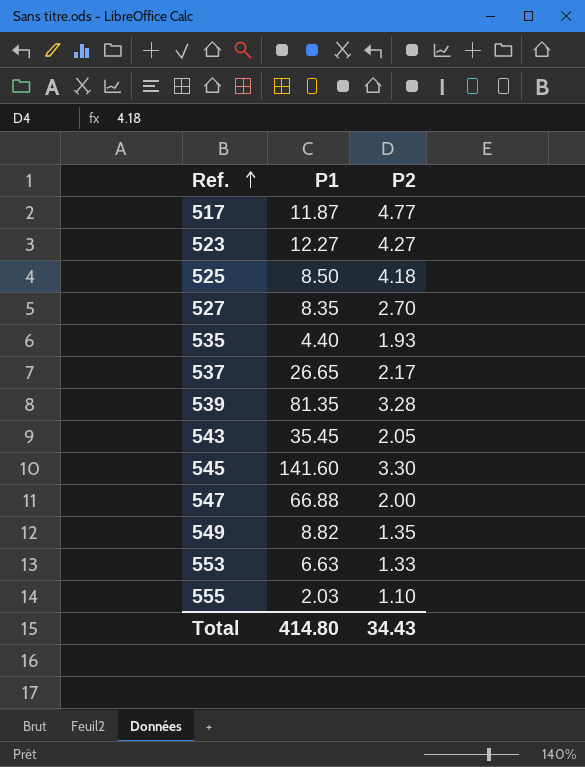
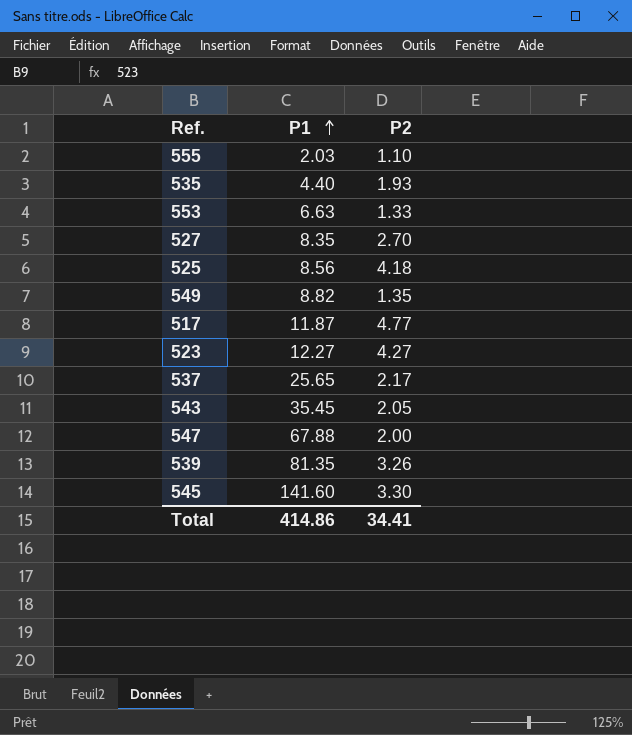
row order: Ref. ascending -> P1 ascending
525 | P1: 8.50 -> 8.56
537 | P1: 26.65 -> 25.65
547 | P1: 66.88 -> 67.88
539 | P2: 3.28 -> 3.26
Total | P1: 414.80 -> 414.86
Total | P2: 34.43 -> 34.41

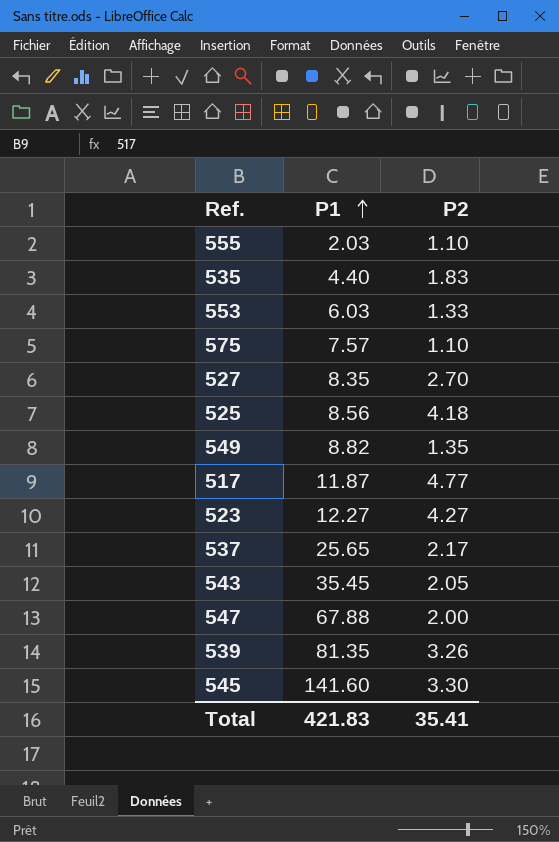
535 | P2: 1.93 -> 1.83
553 | P1: 6.63 -> 6.03
row 575: none -> 7.57 | 1.10
Total | P1: 414.86 -> 421.83
Total | P2: 34.41 -> 35.41

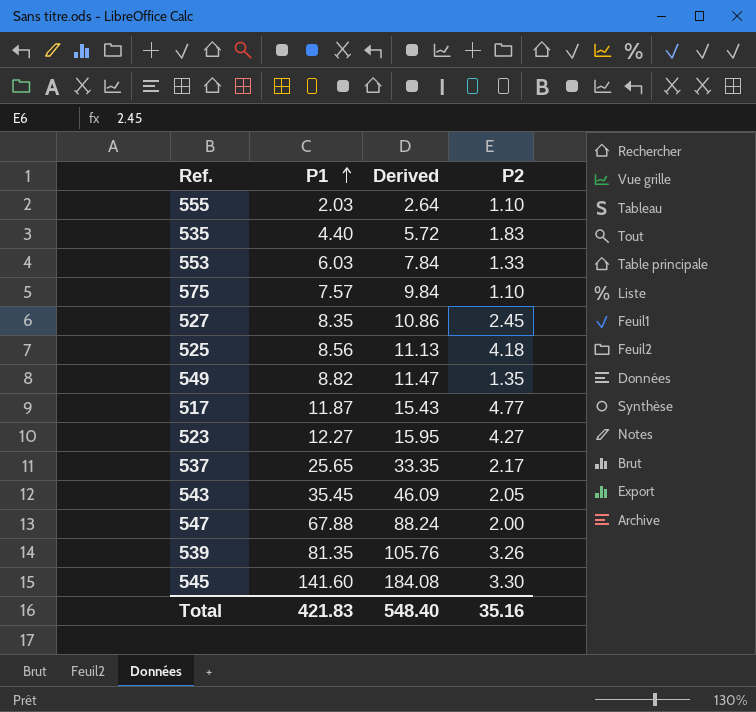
column Derived | formula: none -> [P1] * 1.3
527 | P2: 2.70 -> 2.45
Total | P2: 35.41 -> 35.16

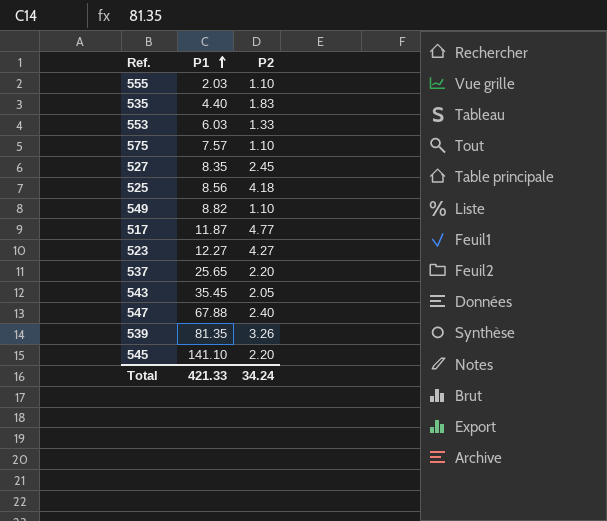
column Derived | formula: [P1] * 1.3 -> none
549 | P2: 1.35 -> 1.10
537 | P2: 2.17 -> 2.20
547 | P2: 2.00 -> 2.40
545 | P1: 141.60 -> 141.10
545 | P2: 3.30 -> 2.20
Total | P1: 421.83 -> 421.33
Total | P2: 35.16 -> 34.24

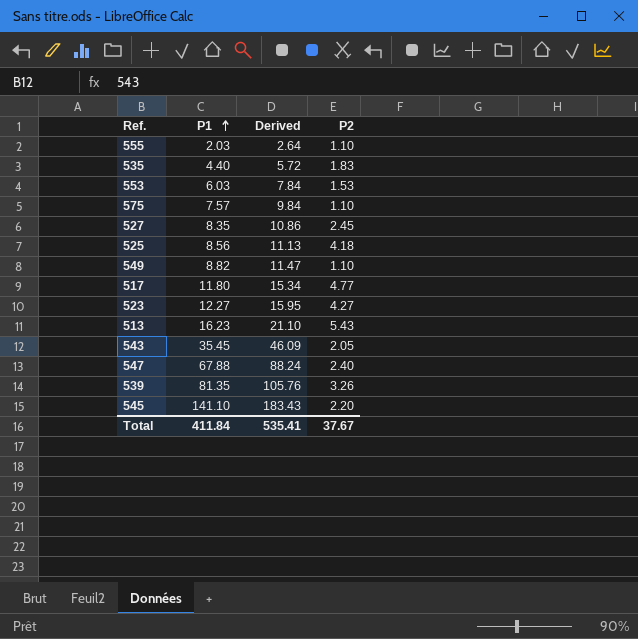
column Derived | formula: none -> [P1] * 1.3
row 537: 25.65 | 2.20 -> none
553 | P2: 1.33 -> 1.53
517 | P1: 11.87 -> 11.80
row 513: none -> 16.23 | 21.10 | 5.43
Total | P1: 421.33 -> 411.84
Total | P2: 34.24 -> 37.67

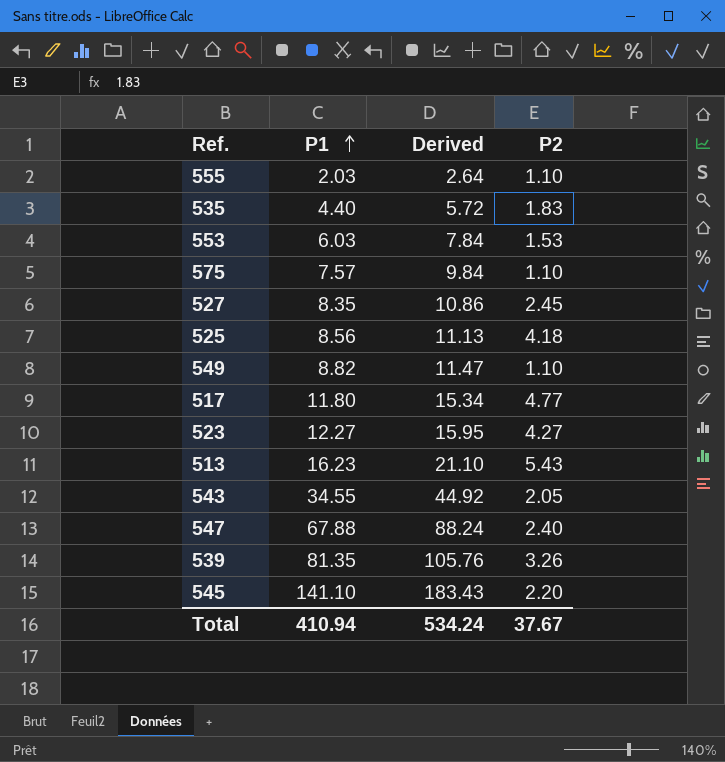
543 | P1: 35.45 -> 34.55
543 | Derived: 46.09 -> 44.92
Total | P1: 411.84 -> 410.94
Total | Derived: 535.41 -> 534.24

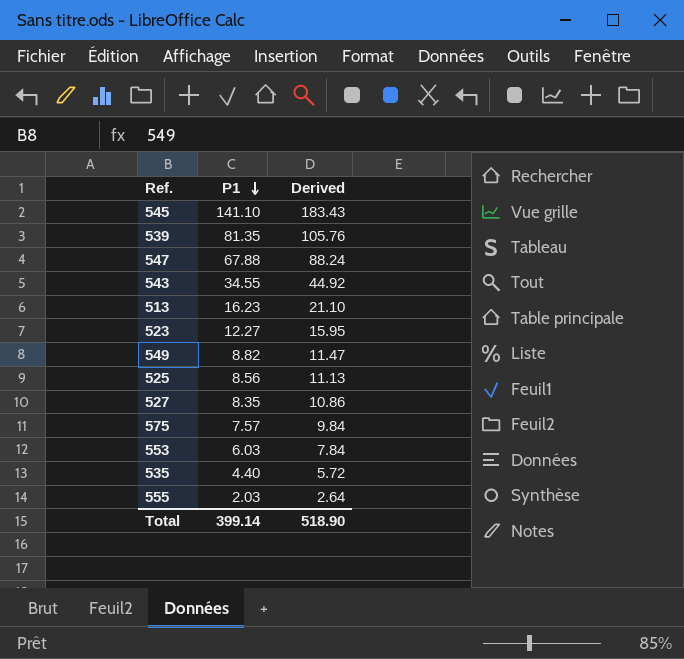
row order: P1 ascending -> P1 descending
column P2 | position: 4 -> none
row 517: 11.80 | 15.34 | 4.77 -> none
Total | P1: 410.94 -> 399.14
Total | Derived: 534.24 -> 518.90

